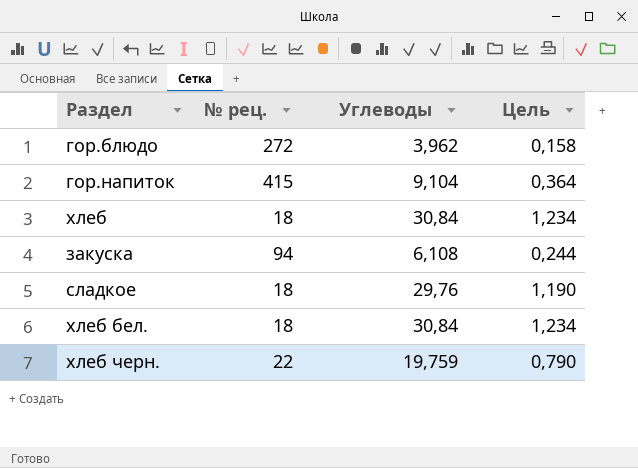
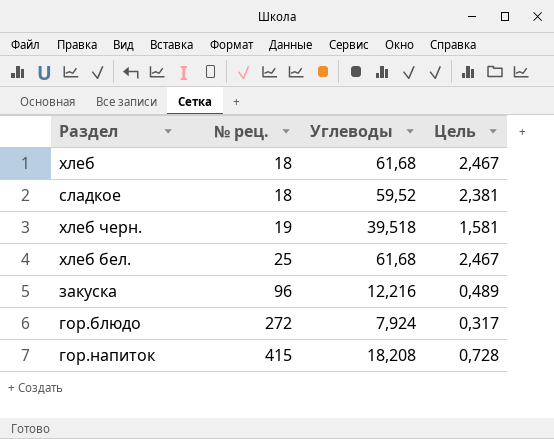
row order: none -> № рец. ascending
хлеб | Углеводы: 30,84 -> 61,68
хлеб | Цель: 1,234 -> 2,467
сладкое | Углеводы: 29,76 -> 59,52
сладкое | Цель: 1,190 -> 2,381
хлеб черн. | № рец.: 22 -> 19
хлеб черн. | Углеводы: 19,759 -> 39,518
хлеб черн. | Цель: 0,790 -> 1,581
хлеб бел. | № рец.: 18 -> 25
хлеб бел. | Углеводы: 30,84 -> 61,68
хлеб бел. | Цель: 1,234 -> 2,467
закуска | № рец.: 94 -> 96
закуска | Углеводы: 6,108 -> 12,216
закуска | Цель: 0,244 -> 0,489
гор.блюдо | Углеводы: 3,962 -> 7,924
гор.блюдо | Цель: 0,158 -> 0,317
гор.напиток | Углеводы: 9,104 -> 18,208
гор.напиток | Цель: 0,364 -> 0,728

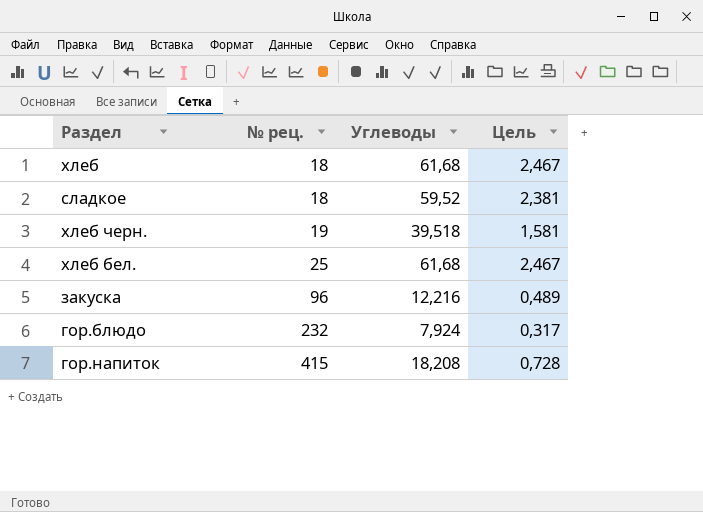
гор.блюдо | № рец.: 272 -> 232

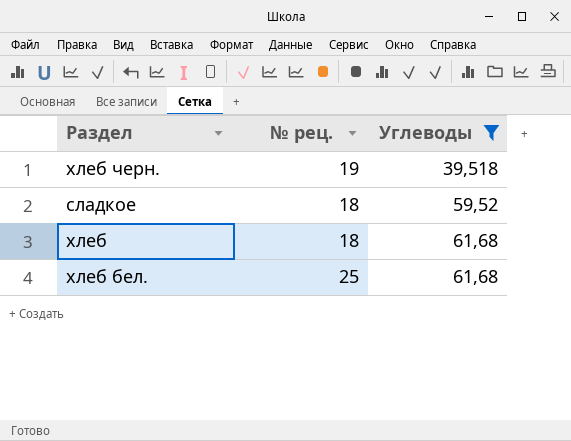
filter: none -> Углеводы >= 39,518
row order: № рец. ascending -> Углеводы ascending
column Цель | formula: [Углеводы] * 0,04 -> none

